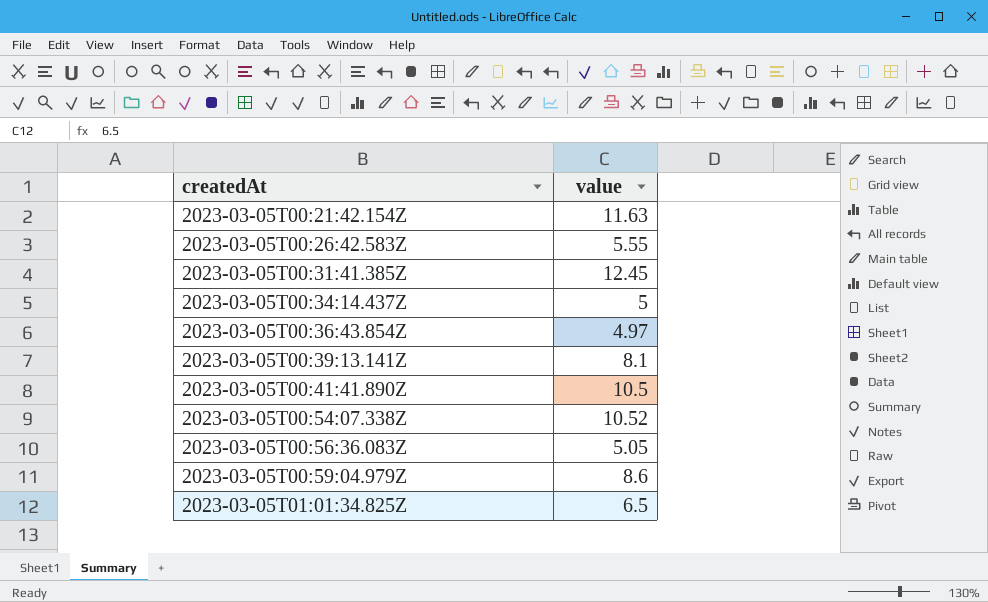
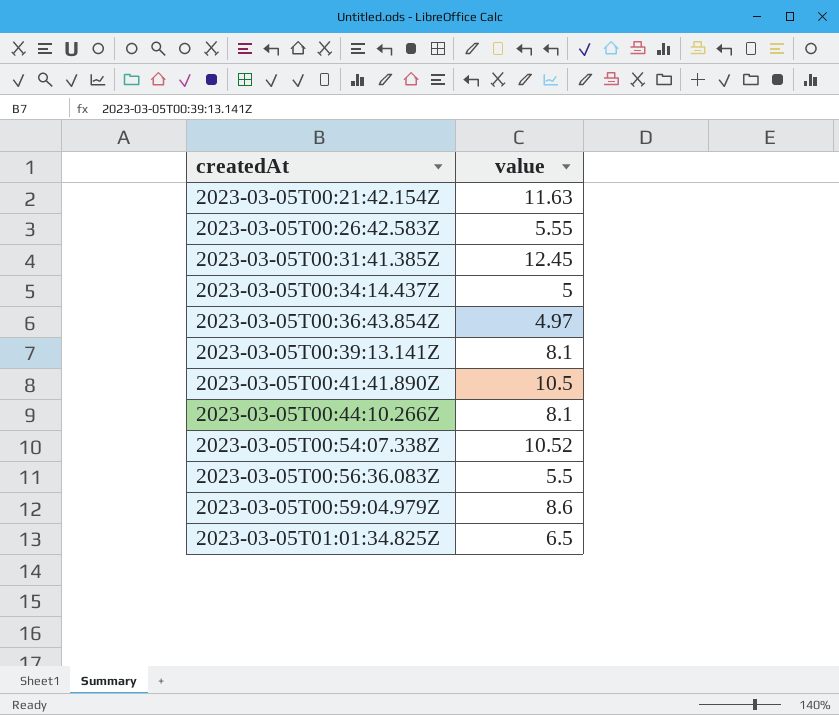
row 2023-03-05T00:44:10.266Z: none -> 8.1
2023-03-05T00:56:36.083Z | value: 5.05 -> 5.5

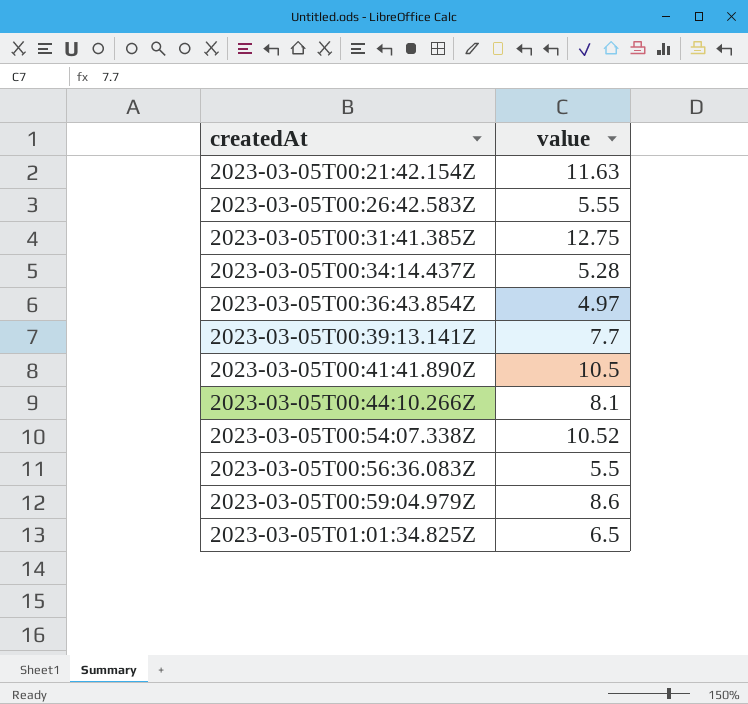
2023-03-05T00:31:41.385Z | value: 12.45 -> 12.75
2023-03-05T00:34:14.437Z | value: 5 -> 5.28
2023-03-05T00:39:13.141Z | value: 8.1 -> 7.7

